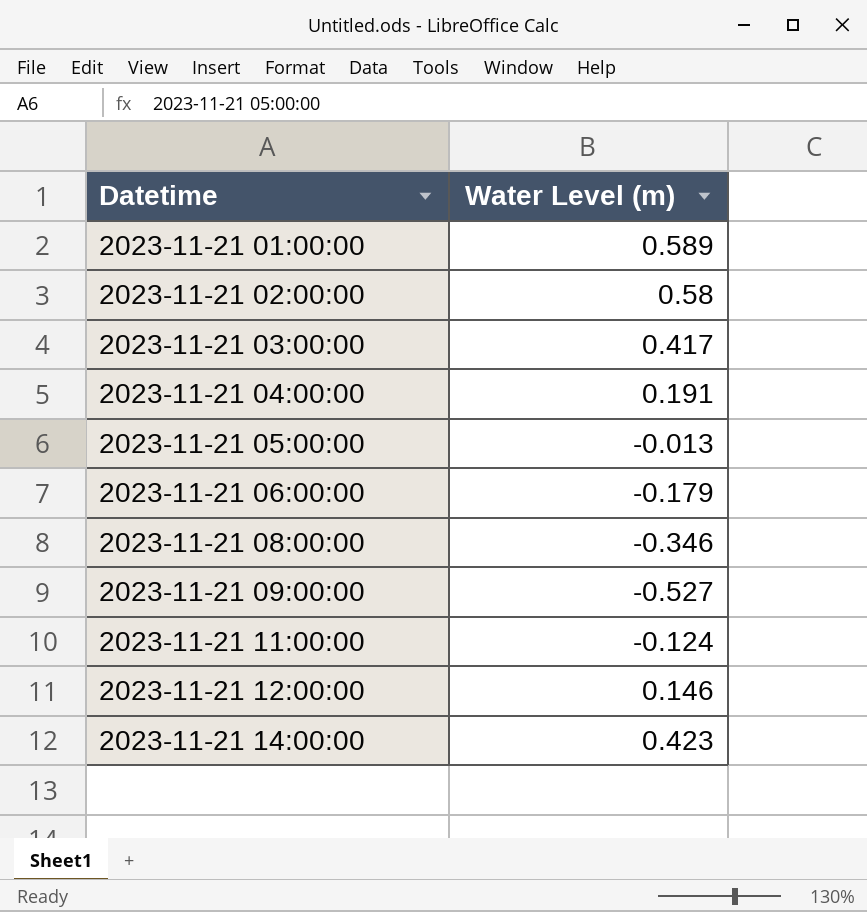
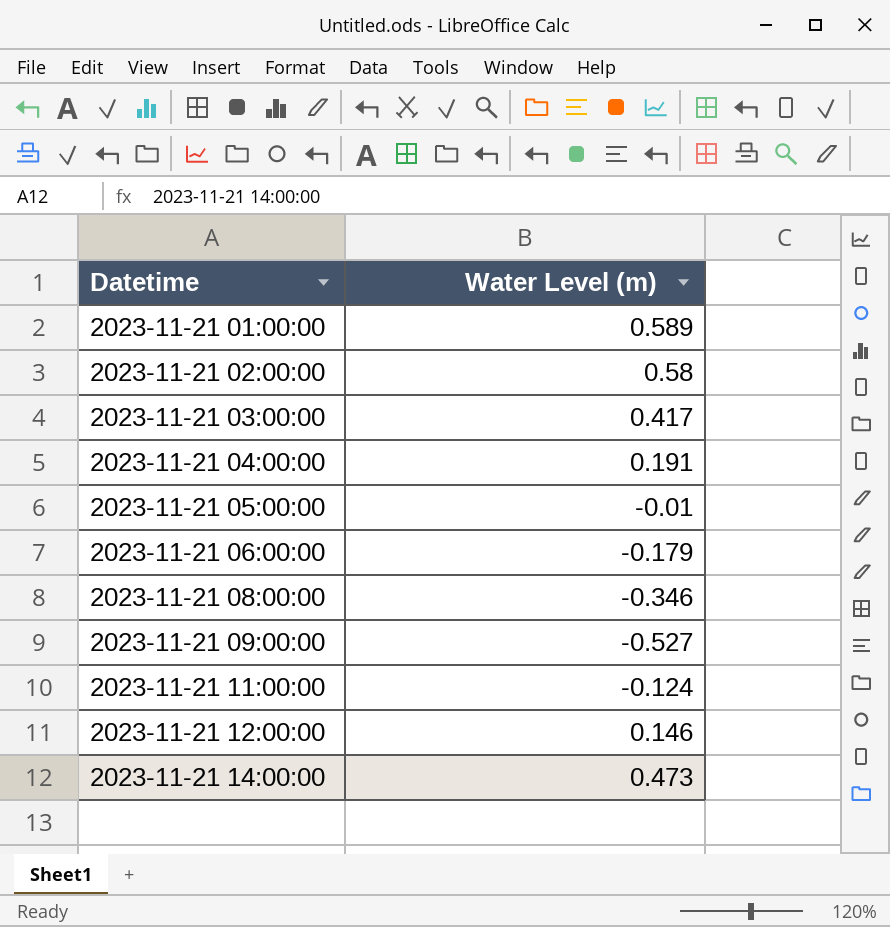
2023-11-21 05:00:00 | Water Level (m): -0.013 -> -0.01
2023-11-21 14:00:00 | Water Level (m): 0.423 -> 0.473

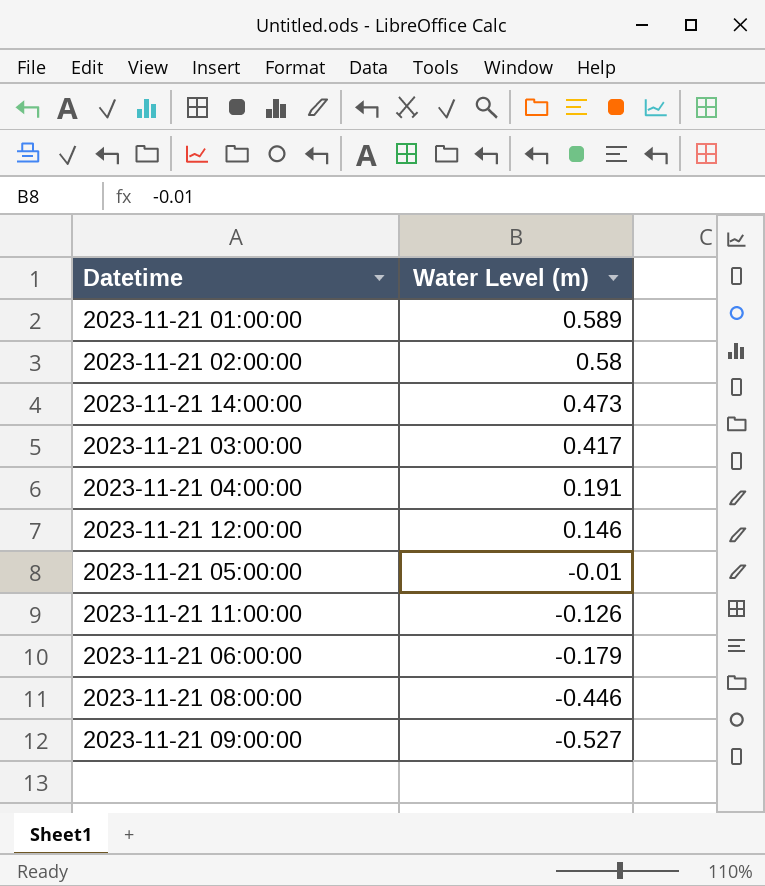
row order: Datetime ascending -> Water Level (m) descending
2023-11-21 11:00:00 | Water Level (m): -0.124 -> -0.126
2023-11-21 08:00:00 | Water Level (m): -0.346 -> -0.446

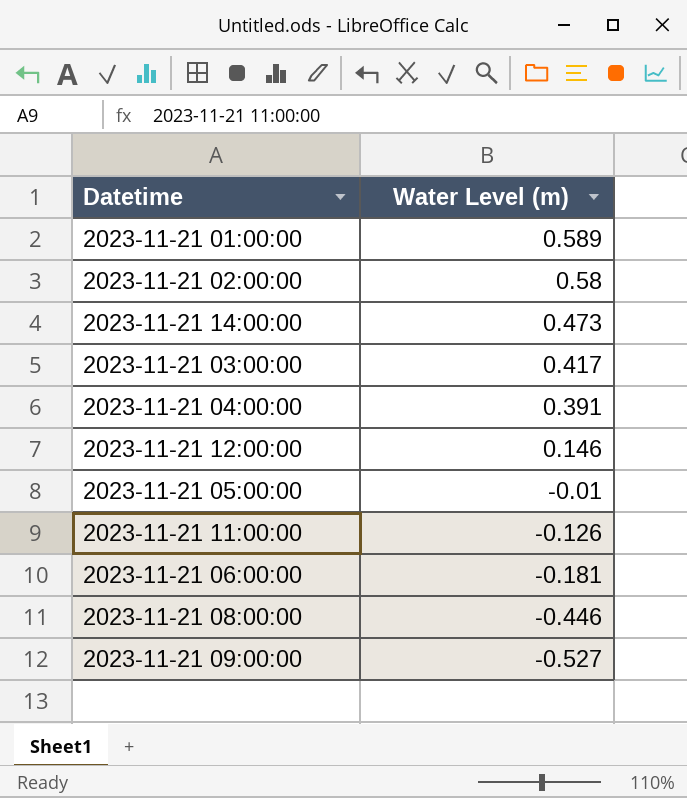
2023-11-21 04:00:00 | Water Level (m): 0.191 -> 0.391
2023-11-21 06:00:00 | Water Level (m): -0.179 -> -0.181

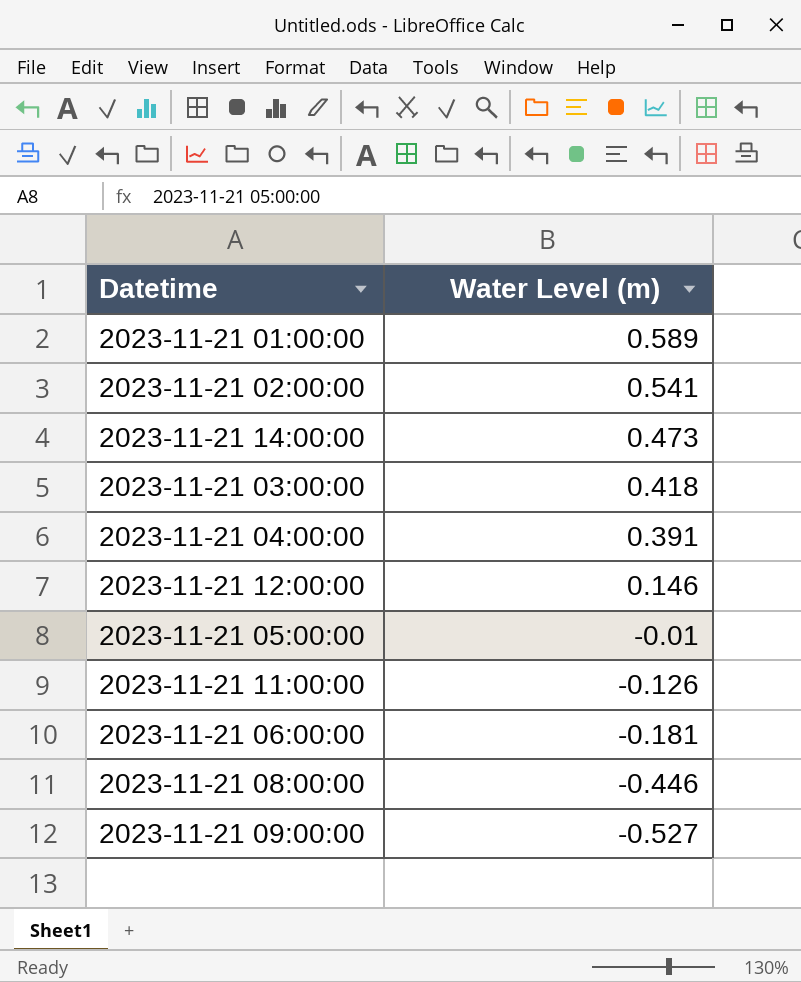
2023-11-21 02:00:00 | Water Level (m): 0.58 -> 0.541
2023-11-21 03:00:00 | Water Level (m): 0.417 -> 0.418

